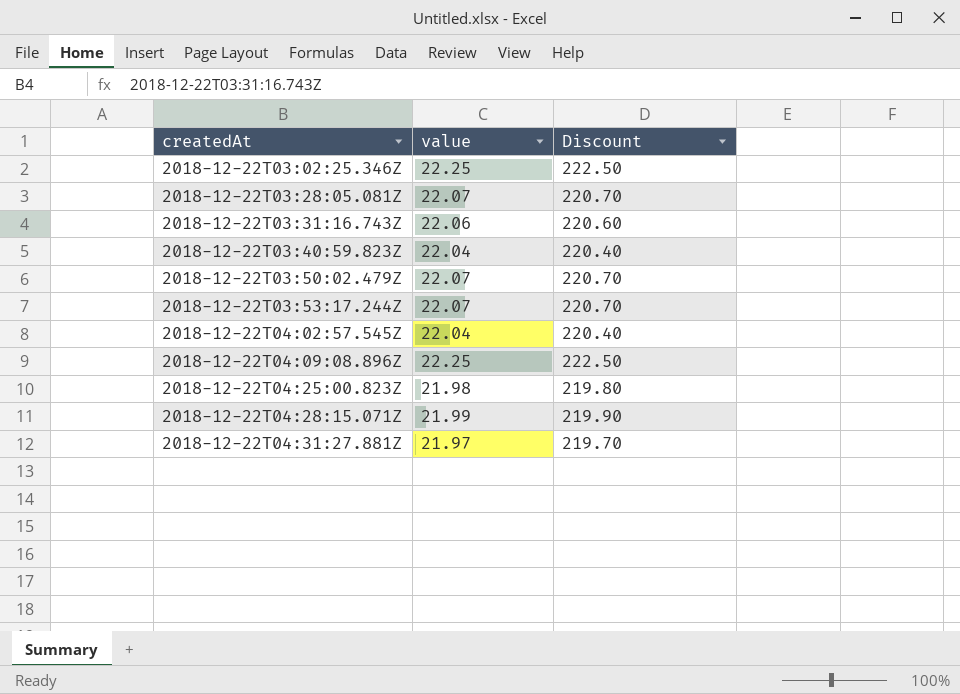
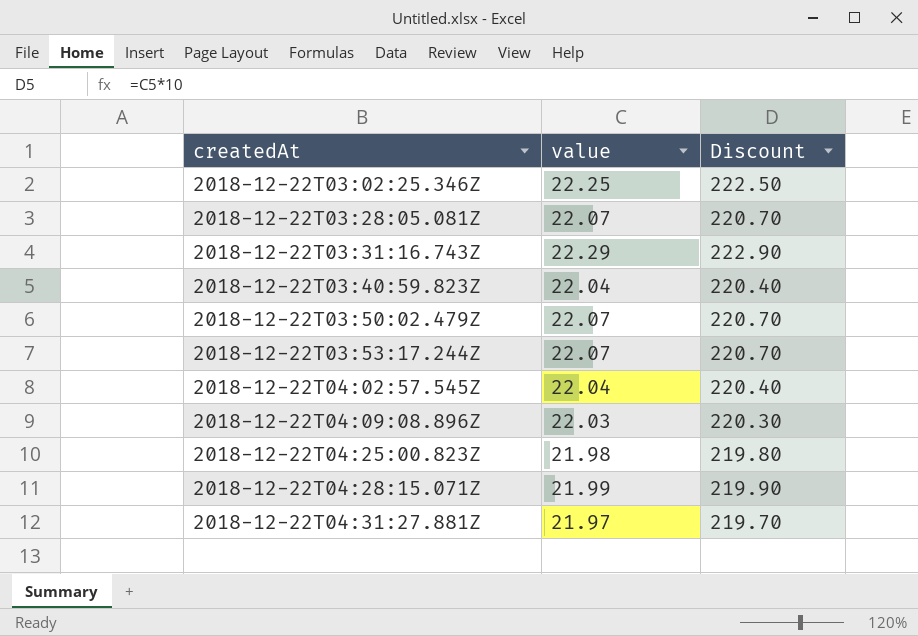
2018-12-22T03:31:16.743Z | value: 22.06 -> 22.29
2018-12-22T03:31:16.743Z | Discount: 220.60 -> 222.90
2018-12-22T04:09:08.896Z | value: 22.25 -> 22.03
2018-12-22T04:09:08.896Z | Discount: 222.50 -> 220.30

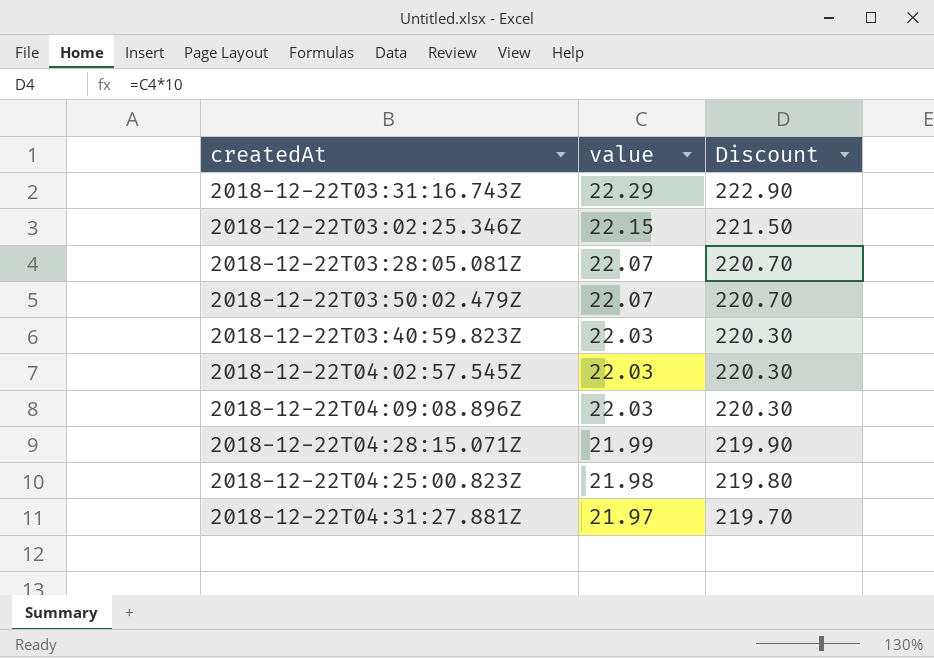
row order: createdAt ascending -> value descending
row 2018-12-22T03:53:17.244Z: 22.07 | 220.70 -> none
2018-12-22T03:02:25.346Z | value: 22.25 -> 22.15
2018-12-22T03:02:25.346Z | Discount: 222.50 -> 221.50
2018-12-22T03:40:59.823Z | value: 22.04 -> 22.03
2018-12-22T03:40:59.823Z | Discount: 220.40 -> 220.30
2018-12-22T04:02:57.545Z | value: 22.04 -> 22.03
2018-12-22T04:02:57.545Z | Discount: 220.40 -> 220.30

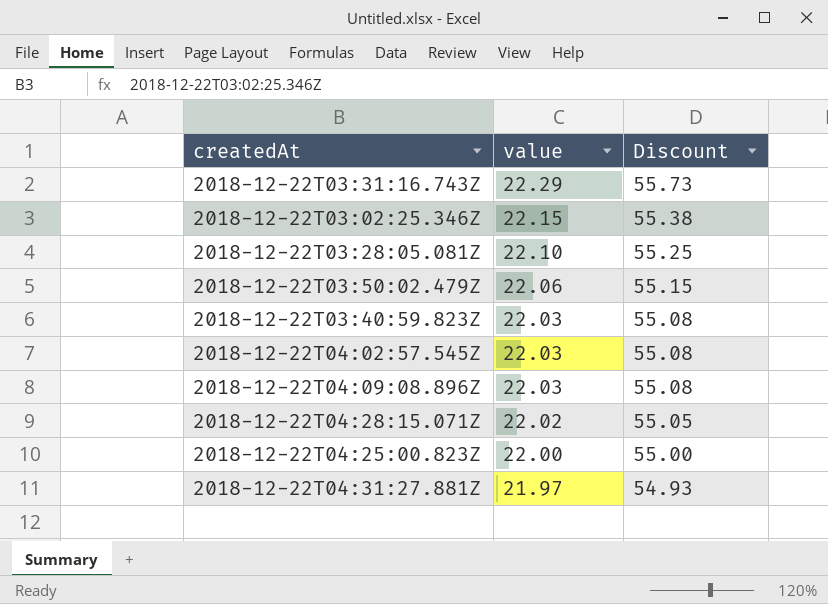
column Discount | formula: [value] * 10 -> [value] * 2.5
2018-12-22T03:28:05.081Z | value: 22.07 -> 22.10
2018-12-22T03:50:02.479Z | value: 22.07 -> 22.06
2018-12-22T04:28:15.071Z | value: 21.99 -> 22.02
2018-12-22T04:25:00.823Z | value: 21.98 -> 22.00

